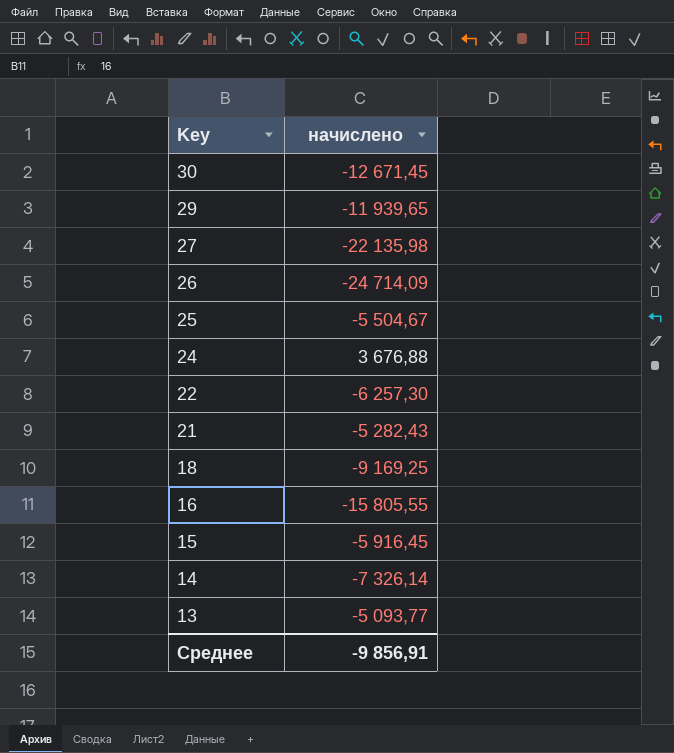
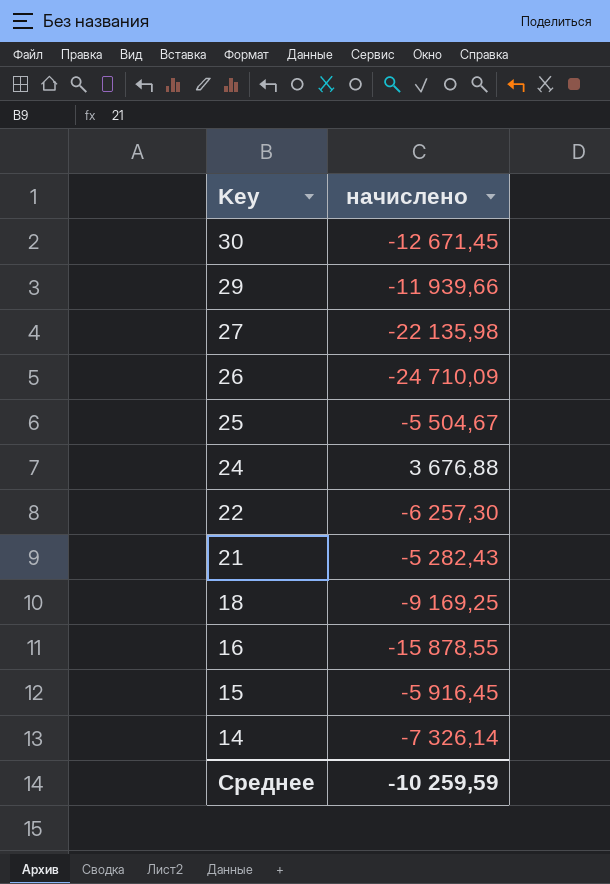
row 13: -5 093,77 -> none
29 | начислено: -11 939,65 -> -11 939,66
26 | начислено: -24 714,09 -> -24 710,09
16 | начислено: -15 805,55 -> -15 878,55
Среднее | начислено: -9 856,91 -> -10 259,59

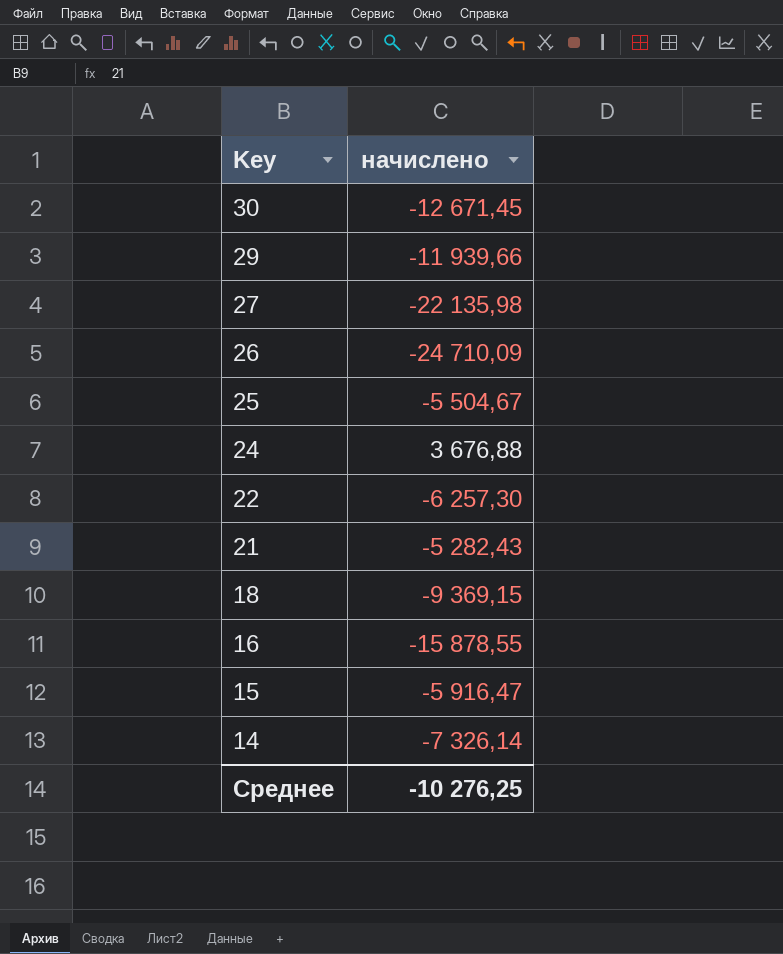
18 | начислено: -9 169,25 -> -9 369,15
15 | начислено: -5 916,45 -> -5 916,47
Среднее | начислено: -10 259,59 -> -10 276,25

